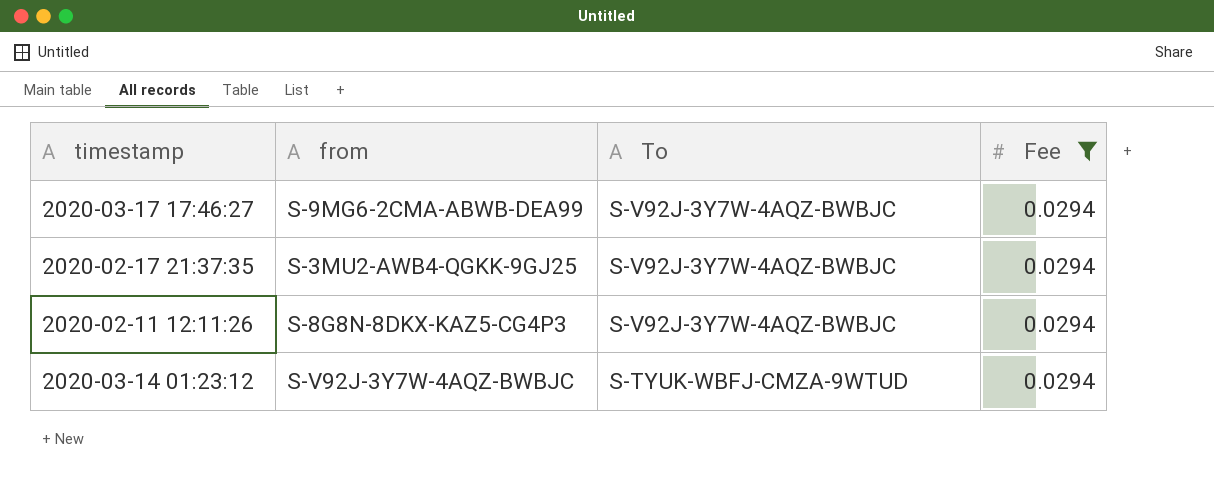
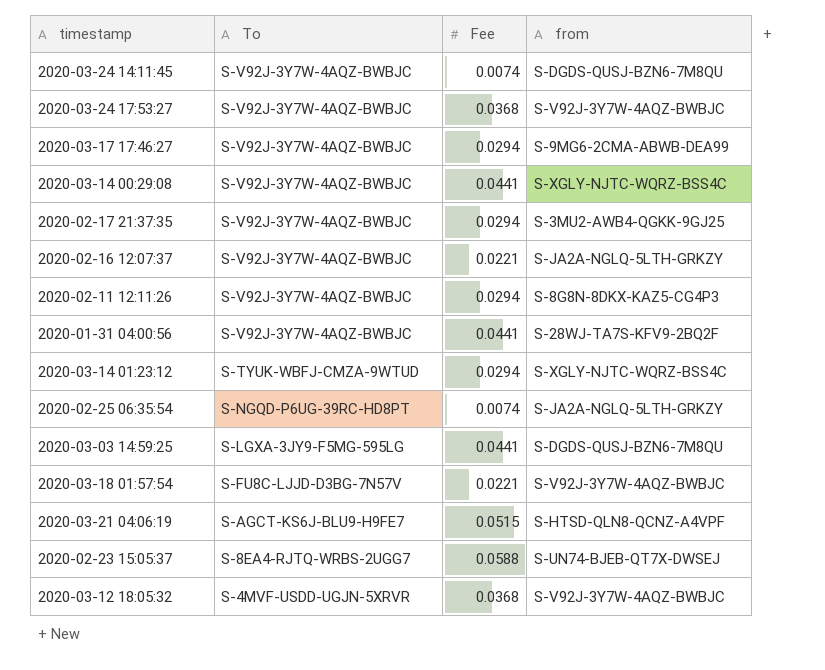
filter: Fee = 0.0294 -> none
column from | position: 2 -> 4
2020-03-14 01:23:12 | from: S-V92J-3Y7W-4AQZ-BWBJC -> S-XGLY-NJTC-WQRZ-BSS4C

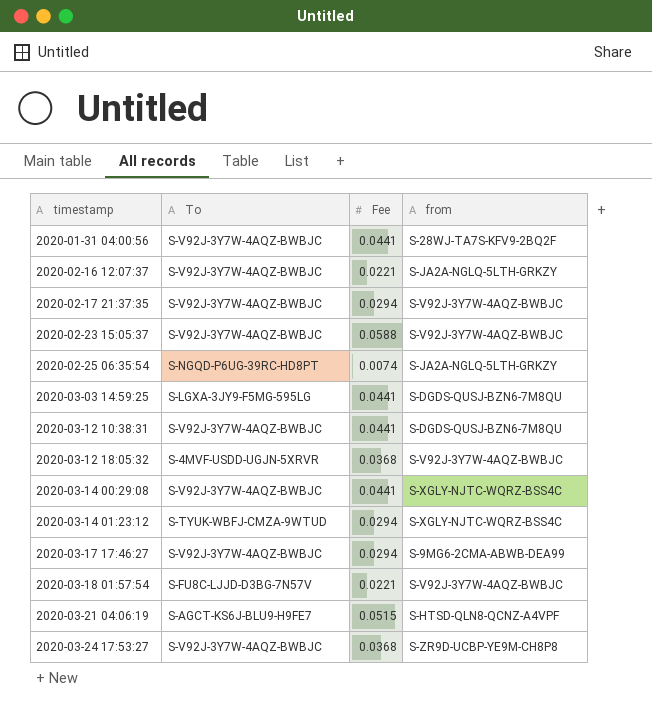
row order: To descending -> timestamp ascending
row 2020-03-24 14:11:45: S-V92J-3Y7W-4AQZ-BWBJC | 0.0074 | S-DGDS-QUSJ-BZN6-7M8QU -> none
row 2020-02-11 12:11:26: S-V92J-3Y7W-4AQZ-BWBJC | 0.0294 | S-8G8N-8DKX-KAZ5-CG4P3 -> none
2020-02-17 21:37:35 | from: S-3MU2-AWB4-QGKK-9GJ25 -> S-V92J-3Y7W-4AQZ-BWBJC
2020-02-23 15:05:37 | To: S-8EA4-RJTQ-WRBS-2UGG7 -> S-V92J-3Y7W-4AQZ-BWBJC
2020-02-23 15:05:37 | from: S-UN74-BJEB-QT7X-DWSEJ -> S-V92J-3Y7W-4AQZ-BWBJC
row 2020-03-12 10:38:31: none -> S-V92J-3Y7W-4AQZ-BWBJC | 0.0441 | S-DGDS-QUSJ-BZN6-7M8QU
2020-03-24 17:53:27 | from: S-V92J-3Y7W-4AQZ-BWBJC -> S-ZR9D-UCBP-YE9M-CH8P8

